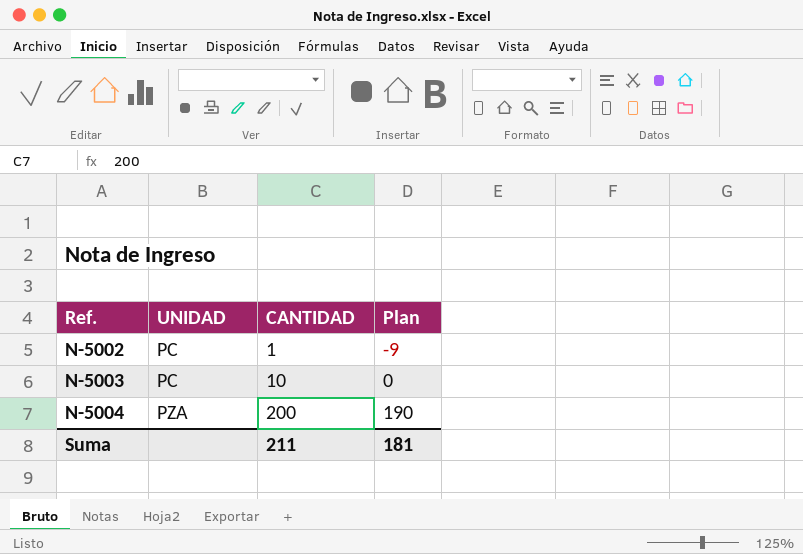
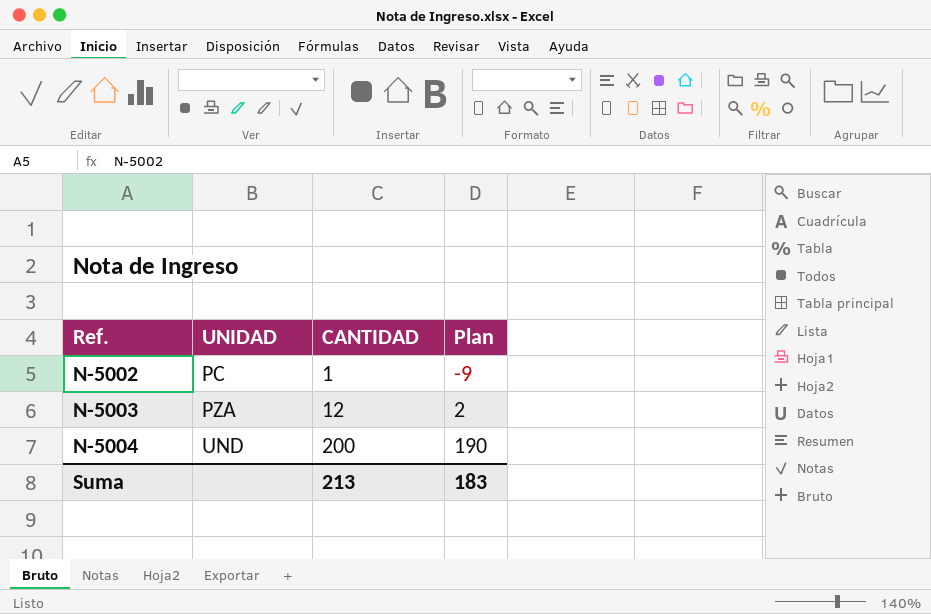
N-5003 | UNIDAD: PC -> PZA
N-5003 | CANTIDAD: 10 -> 12
N-5003 | Plan: 0 -> 2
N-5004 | UNIDAD: PZA -> UND
Suma | CANTIDAD: 211 -> 213
Suma | Plan: 181 -> 183

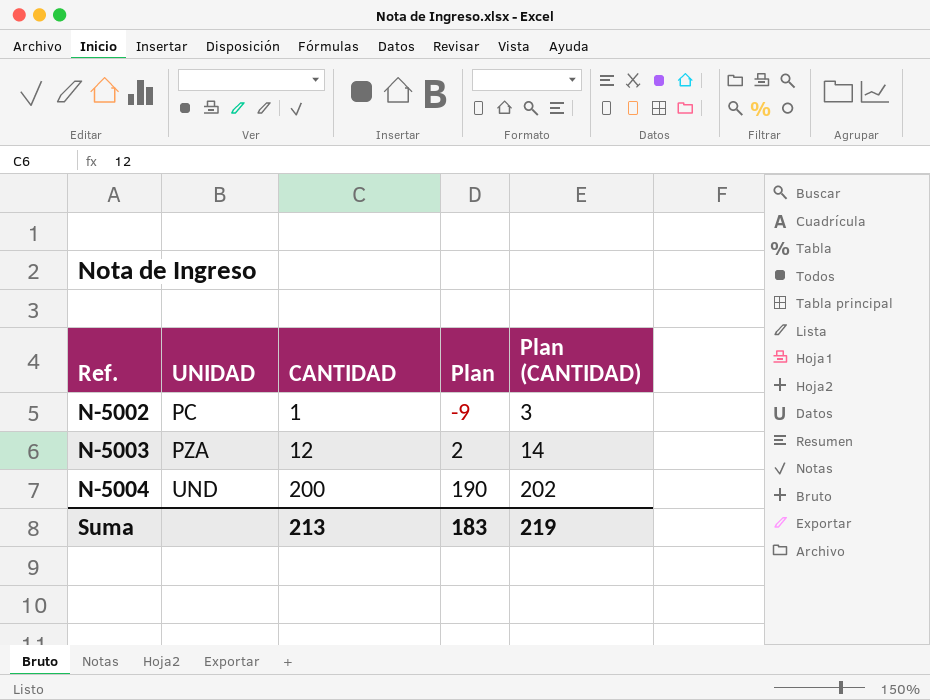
column Plan (CANTIDAD) | formula: none -> [CANTIDAD] + 2

